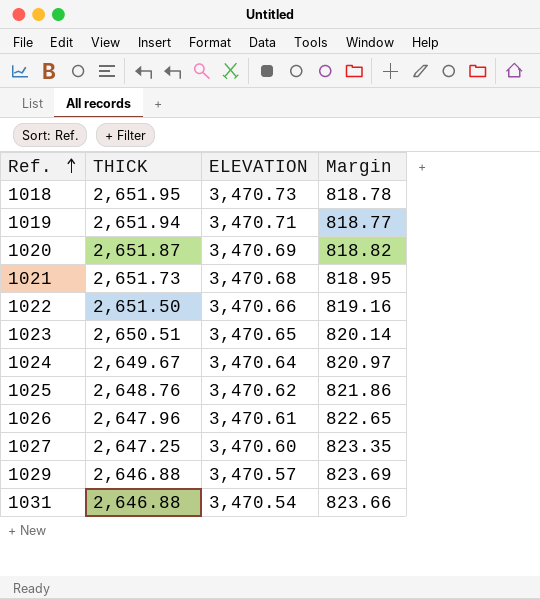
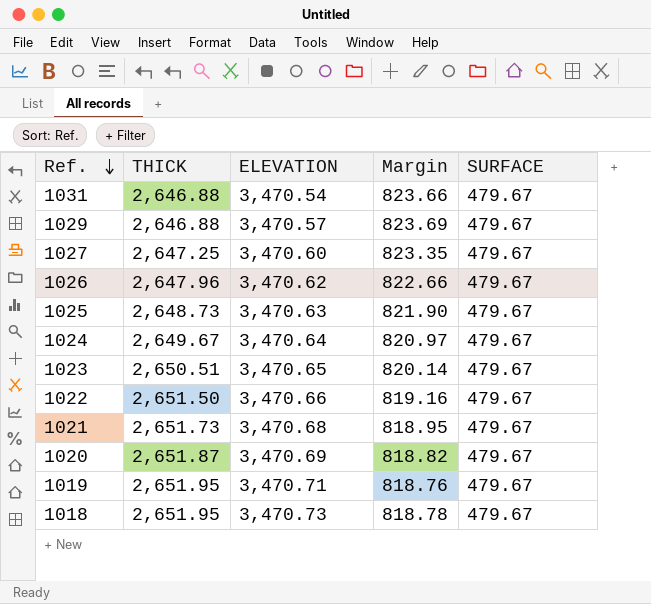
row order: Ref. ascending -> Ref. descending
column SURFACE | position: none -> 5
1026 | ELEVATION: 3,470.61 -> 3,470.62
1026 | Margin: 822.65 -> 822.66
1025 | THICK: 2,648.76 -> 2,648.73
1025 | ELEVATION: 3,470.62 -> 3,470.63
1025 | Margin: 821.86 -> 821.90
1019 | THICK: 2,651.94 -> 2,651.95
1019 | Margin: 818.77 -> 818.76

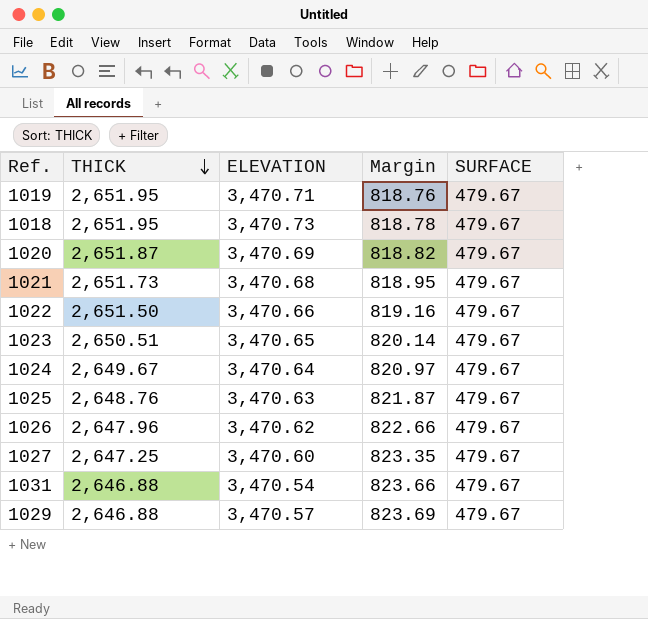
row order: Ref. descending -> THICK descending
1025 | THICK: 2,648.73 -> 2,648.76
1025 | Margin: 821.90 -> 821.87

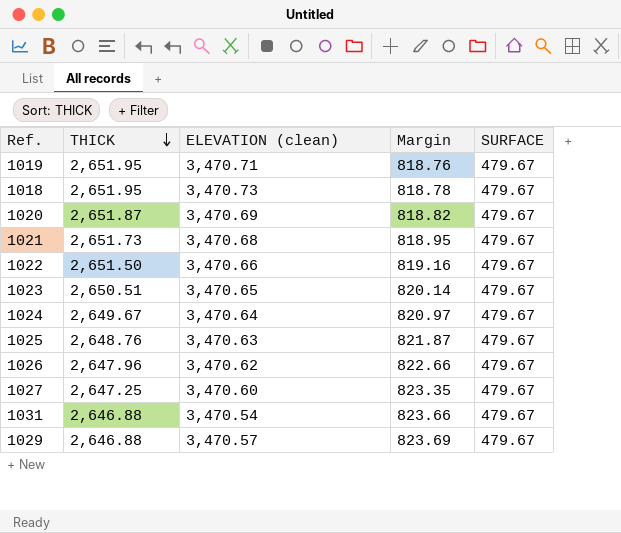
column name: ELEVATION -> ELEVATION (clean)

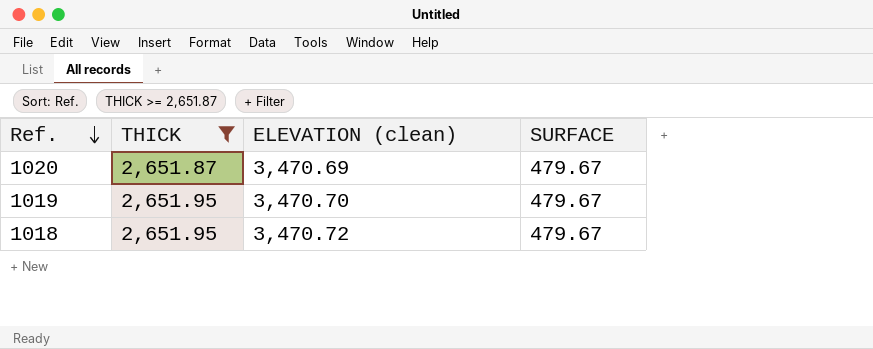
filter: none -> THICK >= 2,651.87
row order: THICK descending -> Ref. descending
column Margin | formula: [ELEVATION (clean)] - [THICK] -> none
1019 | ELEVATION (clean): 3,470.71 -> 3,470.70
1018 | ELEVATION (clean): 3,470.73 -> 3,470.72

